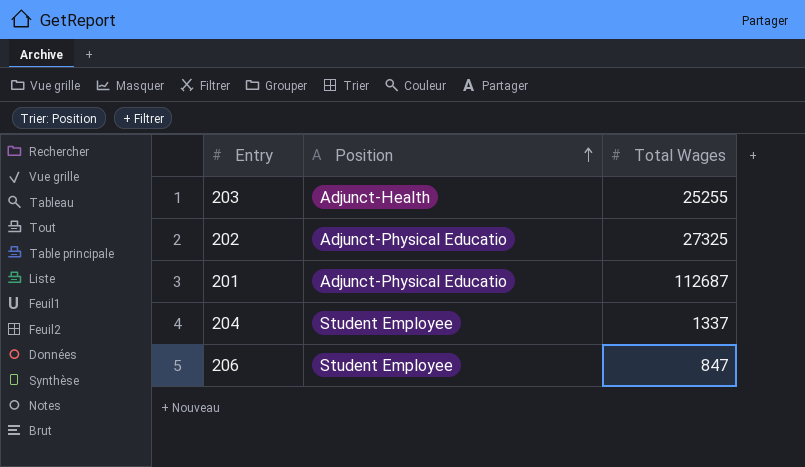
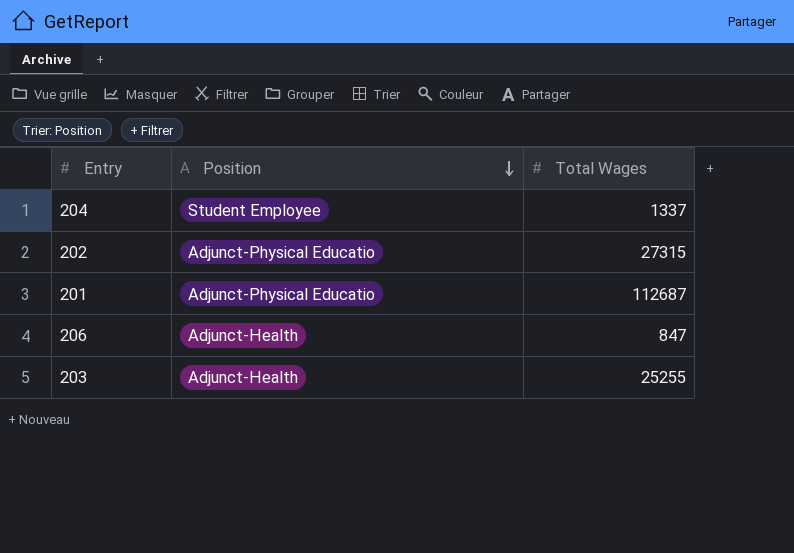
row order: Position ascending -> Position descending
202 | Total Wages: 27325 -> 27315
206 | Position: Student Employee -> Adjunct-Health

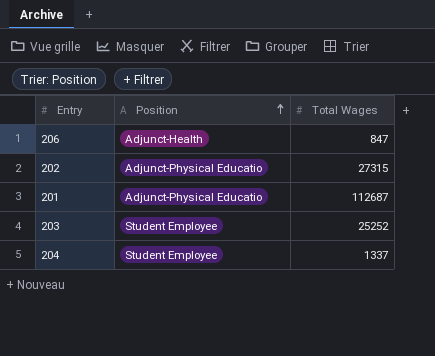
row order: Position descending -> Position ascending
203 | Position: Adjunct-Health -> Student Employee
203 | Total Wages: 25255 -> 25252

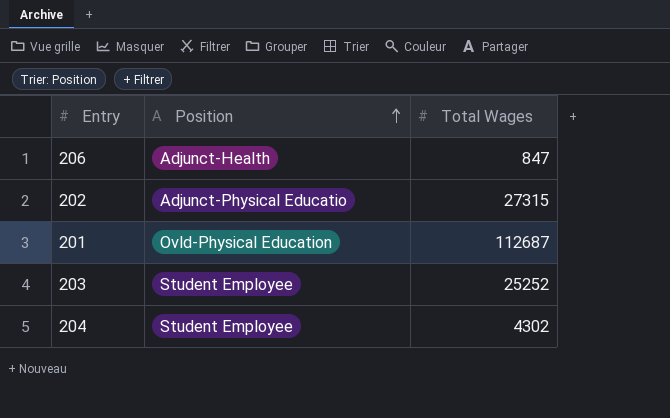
201 | Position: Adjunct-Physical Educatio -> Ovld-Physical Education
204 | Total Wages: 1337 -> 4302

